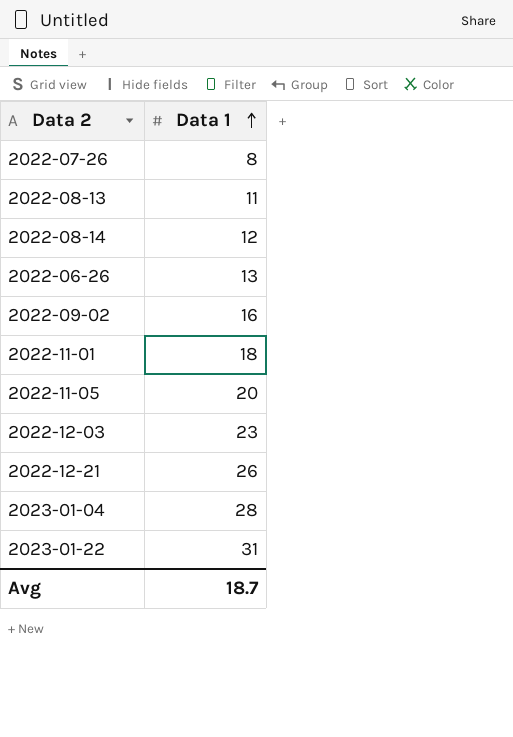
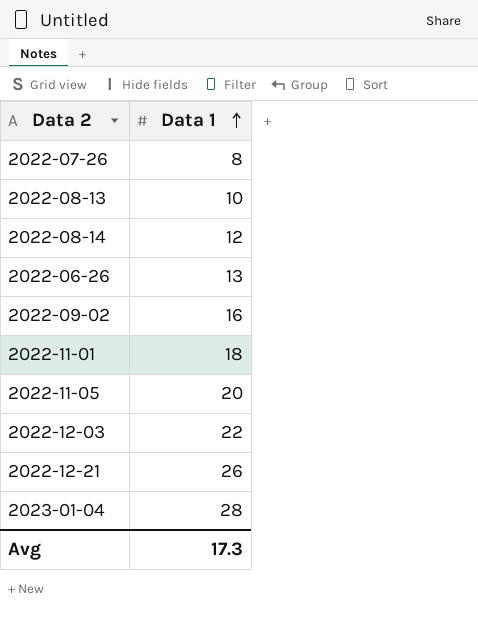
row 2023-01-22: 31 -> none
2022-08-13 | Data 1: 11 -> 10
2022-12-03 | Data 1: 23 -> 22
Avg | Data 1: 18.7 -> 17.3

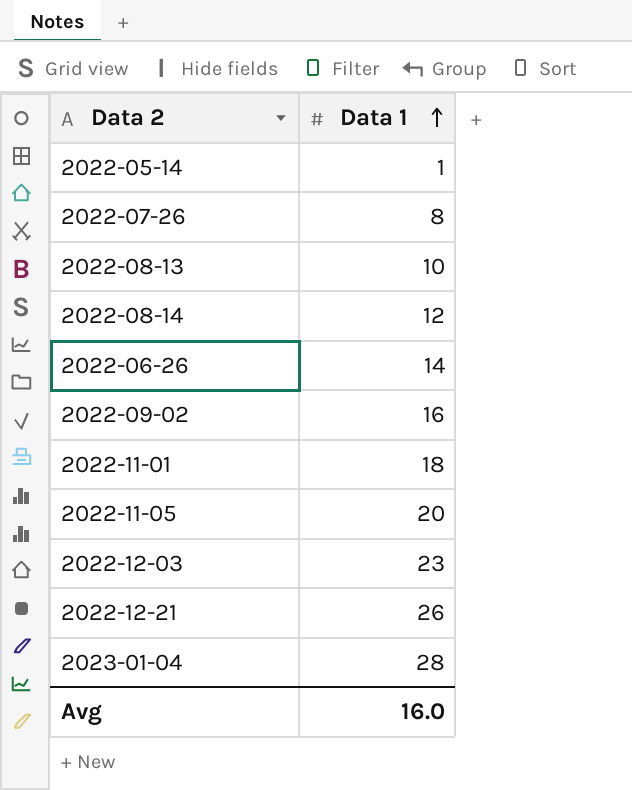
row 2022-05-14: none -> 1
2022-06-26 | Data 1: 13 -> 14
2022-12-03 | Data 1: 22 -> 23
Avg | Data 1: 17.3 -> 16.0

